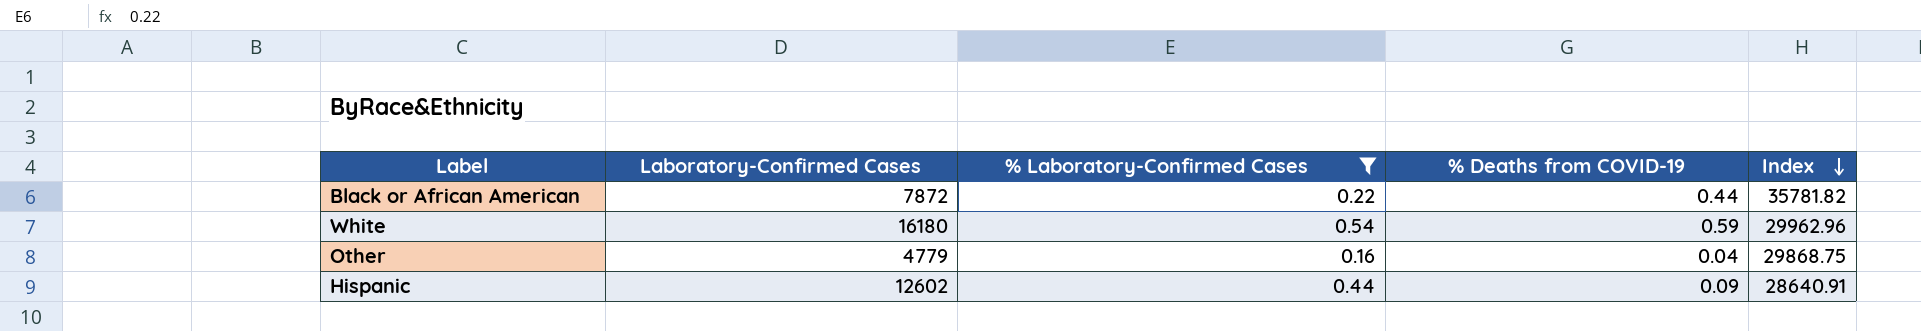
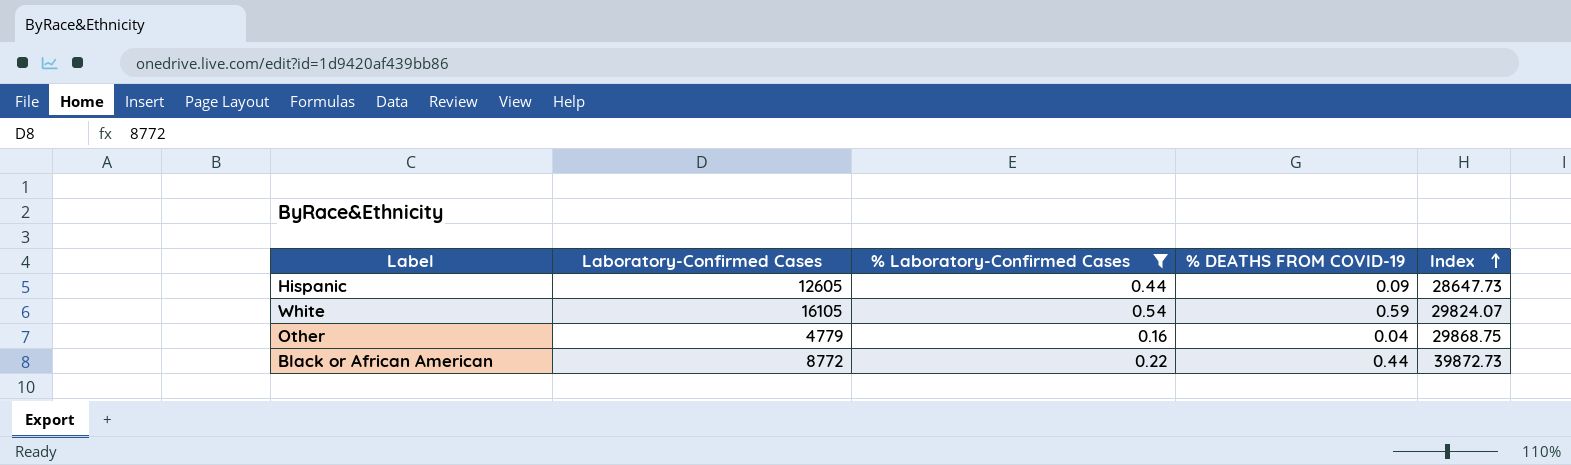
row order: Index descending -> Index ascending
column name: % Deaths from COVID-19 -> % DEATHS FROM COVID-19
Hispanic | Laboratory-Confirmed Cases: 12602 -> 12605
Hispanic | Index: 28640.91 -> 28647.73
White | Laboratory-Confirmed Cases: 16180 -> 16105
White | Index: 29962.96 -> 29824.07
Black or African American | Laboratory-Confirmed Cases: 7872 -> 8772
Black or African American | Index: 35781.82 -> 39872.73

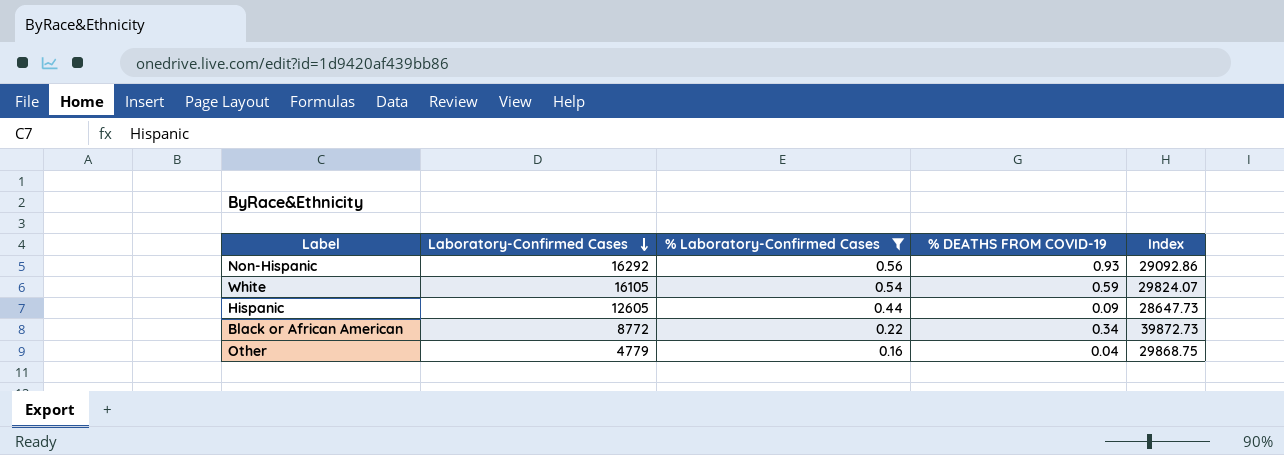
row order: Index ascending -> Laboratory-Confirmed Cases descending
row Non-Hispanic: none -> 16292 | 0.56 | 0.93 | 29092.86
Black or African American | % DEATHS FROM COVID-19: 0.44 -> 0.34

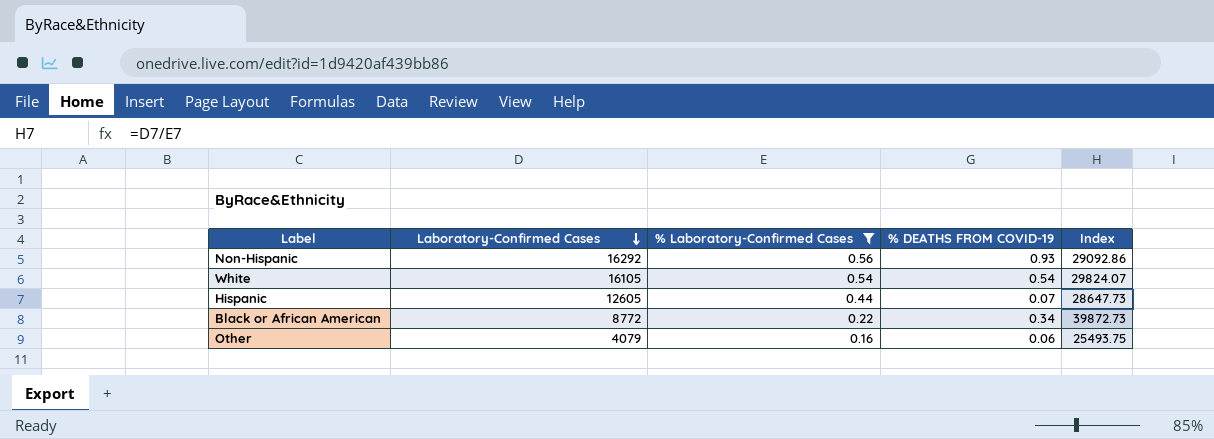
White | % DEATHS FROM COVID-19: 0.59 -> 0.54
Hispanic | % DEATHS FROM COVID-19: 0.09 -> 0.07
Other | Laboratory-Confirmed Cases: 4779 -> 4079
Other | % DEATHS FROM COVID-19: 0.04 -> 0.06
Other | Index: 29868.75 -> 25493.75

